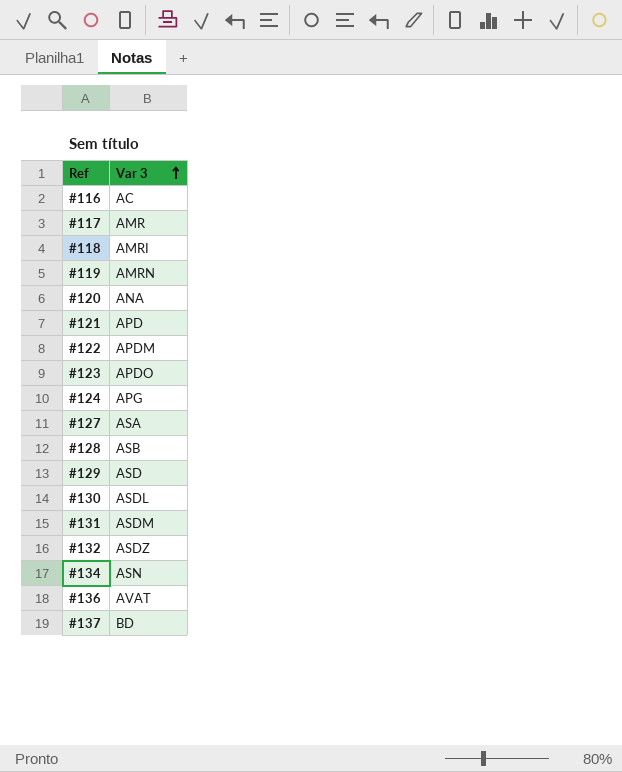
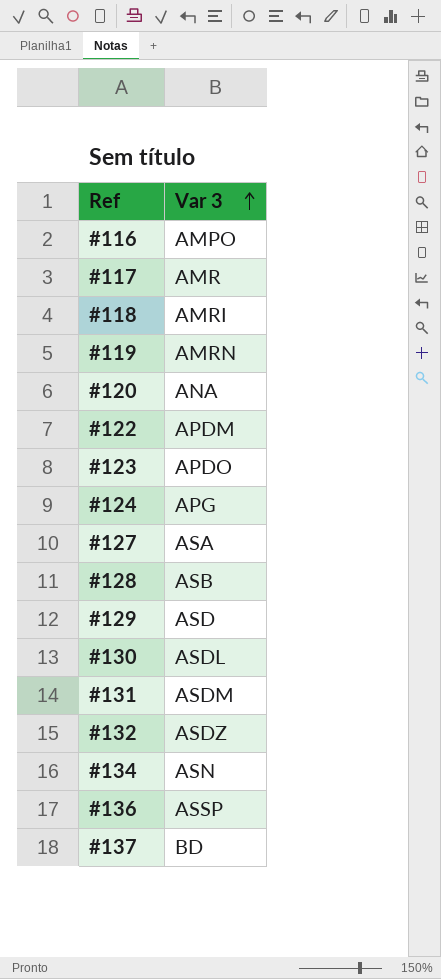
row #121: APD -> none
#116 | Var 3: AC -> AMPO
#136 | Var 3: AVAT -> ASSP

